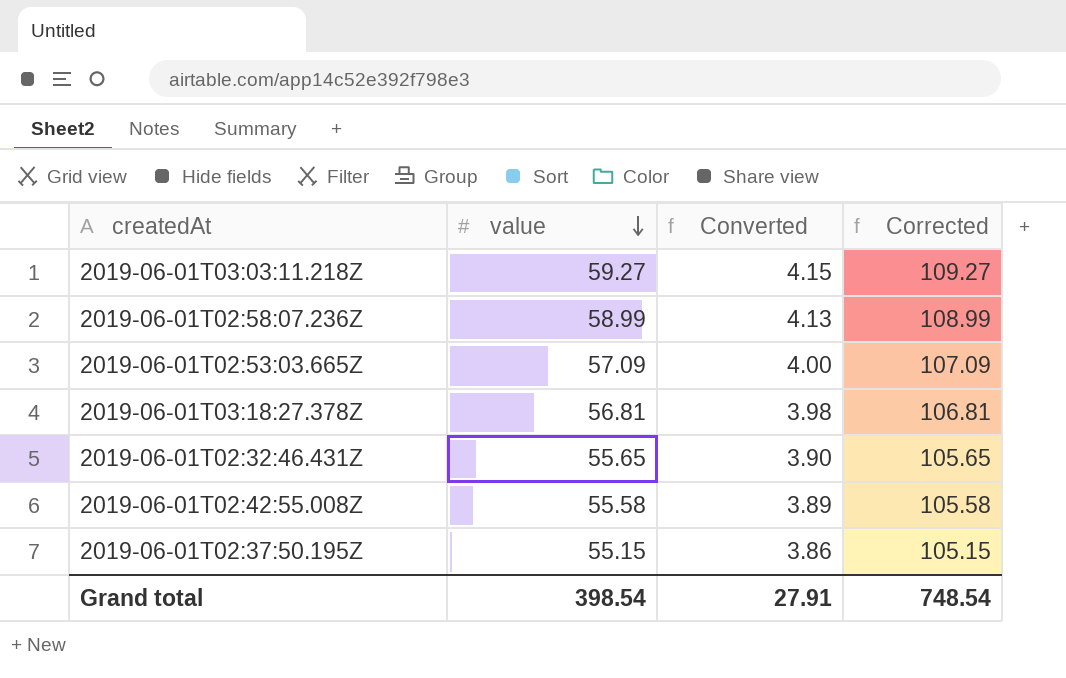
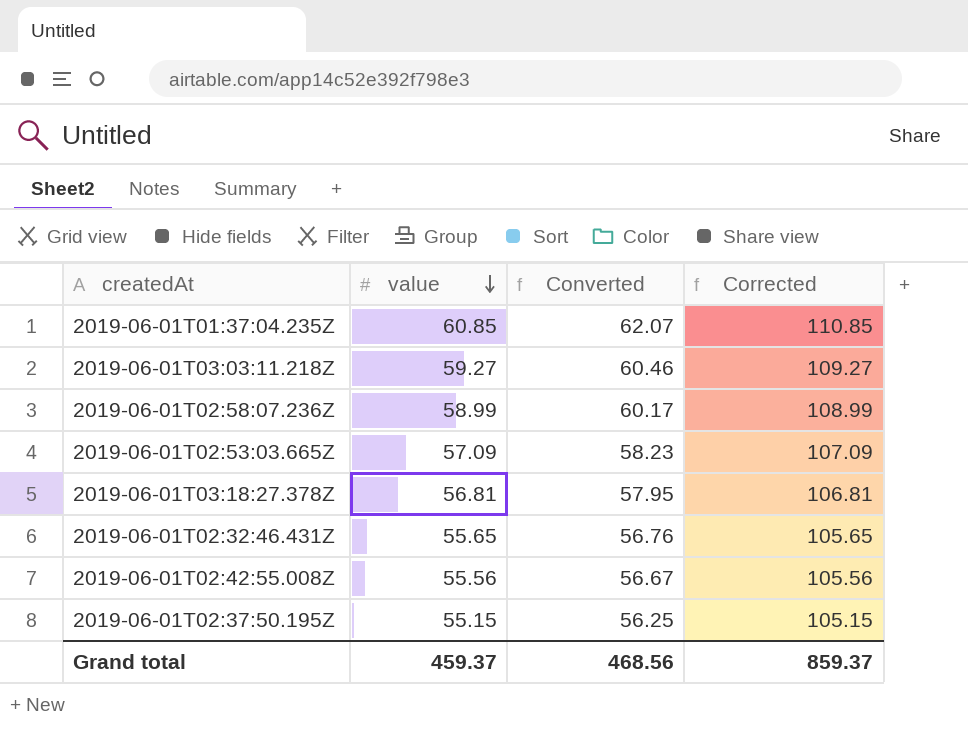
column Converted | formula: [value] * 0.07 -> [value] * 1.02
row 2019-06-01T01:37:04.235Z: none -> 60.85 | 62.07 | 110.85
2019-06-01T02:42:55.008Z | value: 55.58 -> 55.56
2019-06-01T02:42:55.008Z | Corrected: 105.58 -> 105.56
Grand total | value: 398.54 -> 459.37
Grand total | Converted: 27.91 -> 468.56
Grand total | Corrected: 748.54 -> 859.37

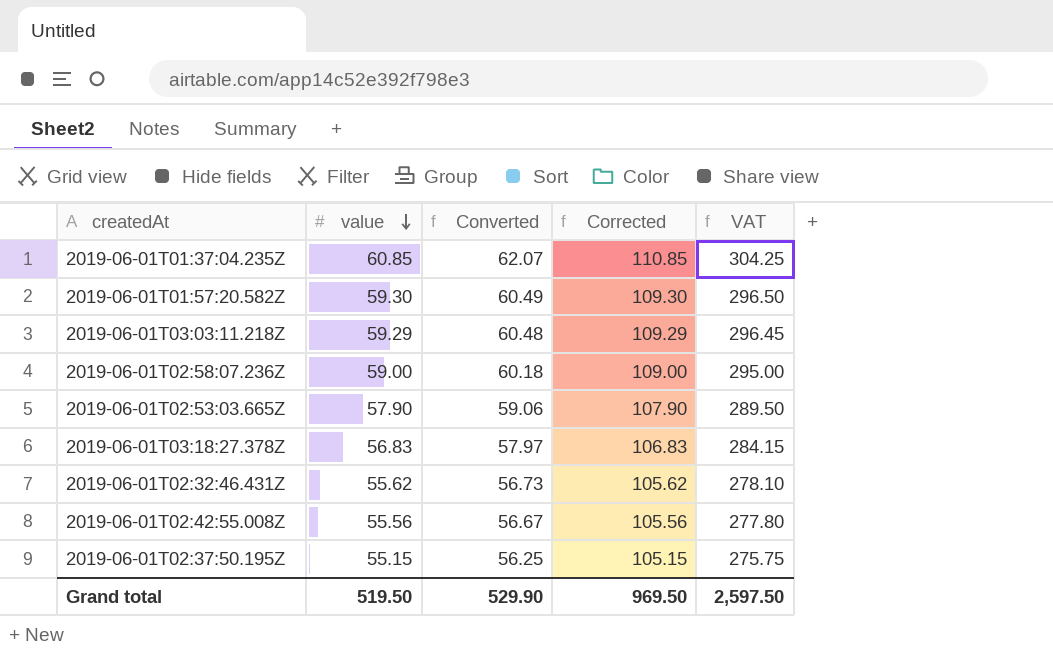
column VAT | formula: none -> [value] * 5
row 2019-06-01T01:57:20.582Z: none -> 59.30 | 60.49 | 109.30 | 296.50
2019-06-01T03:03:11.218Z | value: 59.27 -> 59.29
2019-06-01T03:03:11.218Z | Converted: 60.46 -> 60.48
2019-06-01T03:03:11.218Z | Corrected: 109.27 -> 109.29
2019-06-01T02:58:07.236Z | value: 58.99 -> 59.00
2019-06-01T02:58:07.236Z | Converted: 60.17 -> 60.18
2019-06-01T02:58:07.236Z | Corrected: 108.99 -> 109.00
2019-06-01T02:53:03.665Z | value: 57.09 -> 57.90
2019-06-01T02:53:03.665Z | Converted: 58.23 -> 59.06
2019-06-01T02:53:03.665Z | Corrected: 107.09 -> 107.90
2019-06-01T03:18:27.378Z | value: 56.81 -> 56.83
2019-06-01T03:18:27.378Z | Converted: 57.95 -> 57.97
2019-06-01T03:18:27.378Z | Corrected: 106.81 -> 106.83
2019-06-01T02:32:46.431Z | value: 55.65 -> 55.62
2019-06-01T02:32:46.431Z | Converted: 56.76 -> 56.73
2019-06-01T02:32:46.431Z | Corrected: 105.65 -> 105.62
Grand total | value: 459.37 -> 519.50
Grand total | Converted: 468.56 -> 529.90
Grand total | Corrected: 859.37 -> 969.50

